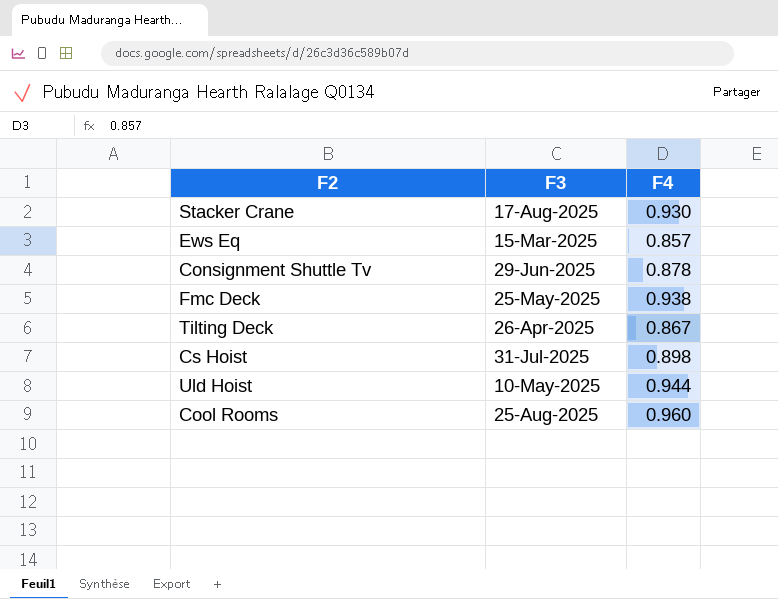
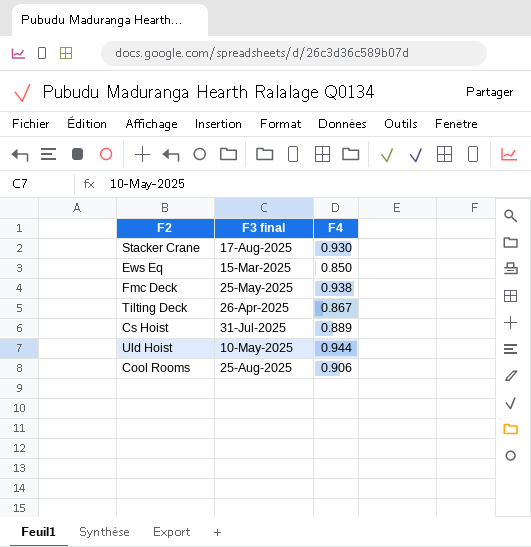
column name: F3 -> F3 final
row Consignment Shuttle Tv: 29-Jun-2025 | 0.878 -> none
Ews Eq | F4: 0.857 -> 0.850
Cs Hoist | F4: 0.898 -> 0.889
Cool Rooms | F4: 0.960 -> 0.906

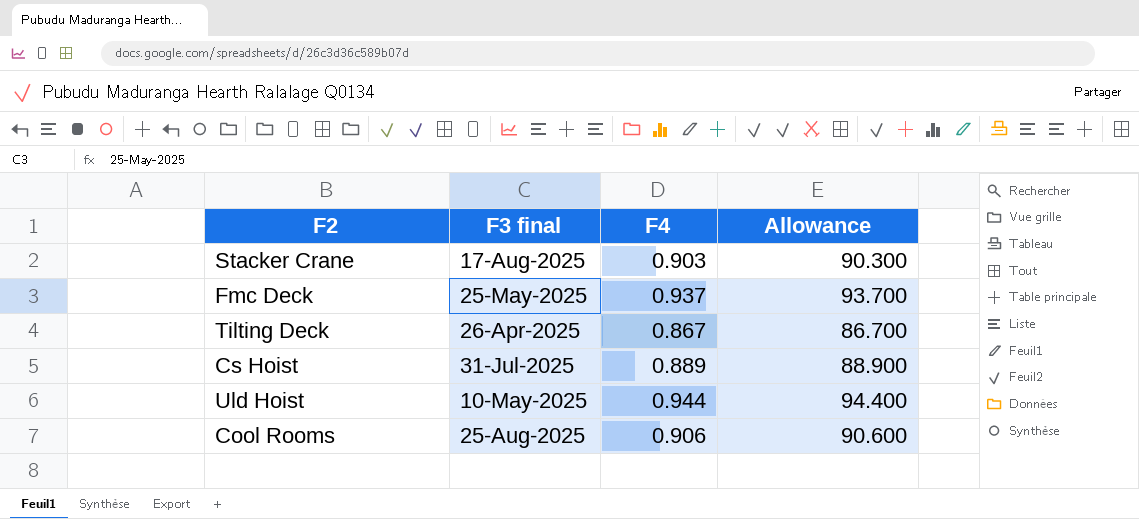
column Allowance | formula: none -> [F4] * 100
row Ews Eq: 15-Mar-2025 | 0.850 -> none
Stacker Crane | F4: 0.930 -> 0.903
Fmc Deck | F4: 0.938 -> 0.937

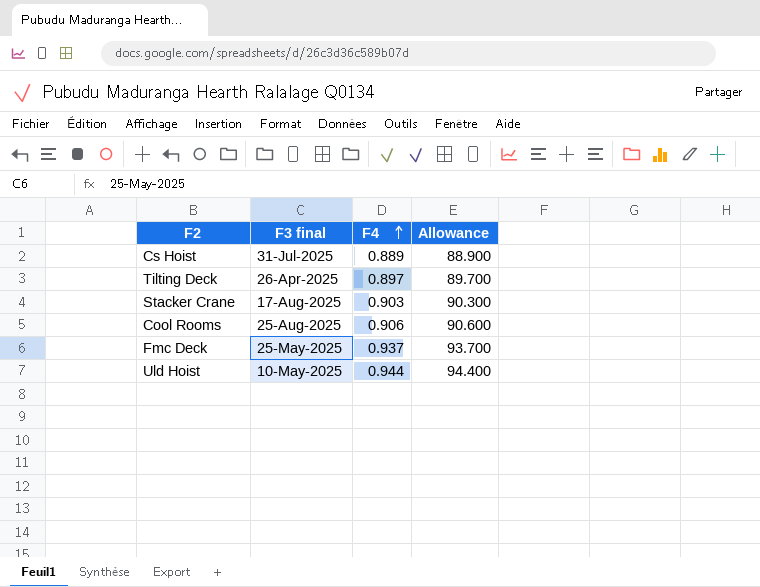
row order: none -> F4 ascending
Tilting Deck | F4: 0.867 -> 0.897
Tilting Deck | Allowance: 86.700 -> 89.700

